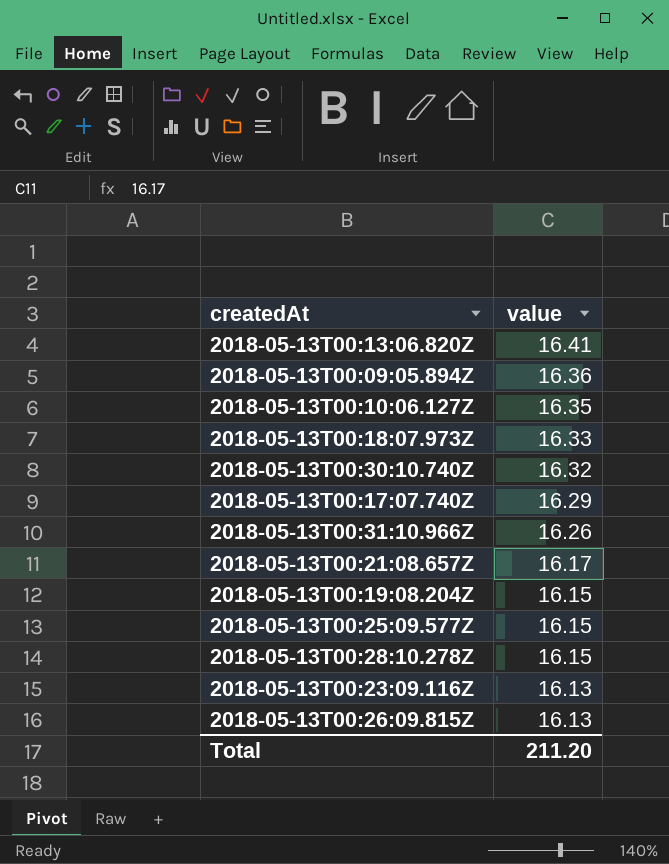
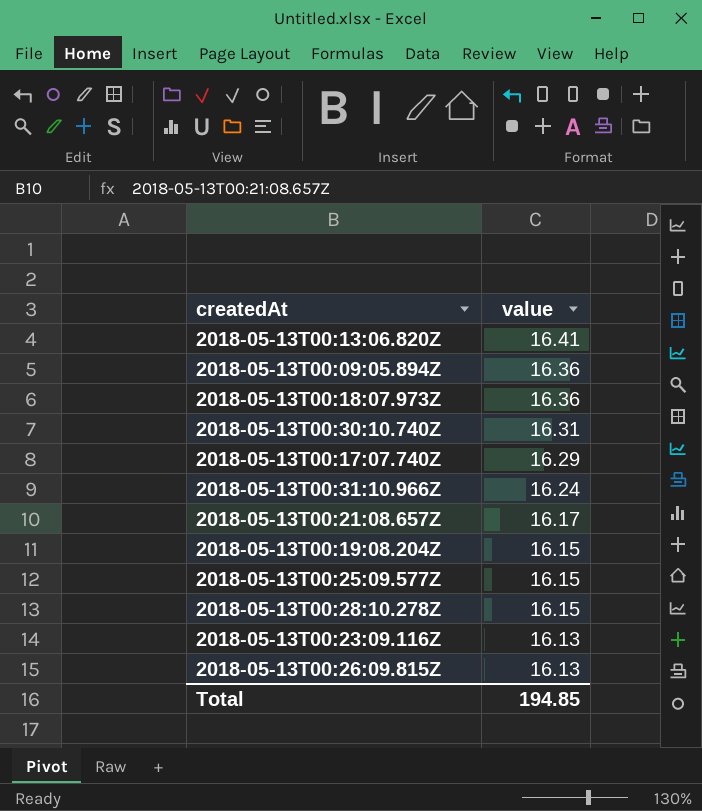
row 2018-05-13T00:10:06.127Z: 16.35 -> none
2018-05-13T00:18:07.973Z | value: 16.33 -> 16.36
2018-05-13T00:30:10.740Z | value: 16.32 -> 16.31
2018-05-13T00:31:10.966Z | value: 16.26 -> 16.24
Total | value: 211.20 -> 194.85

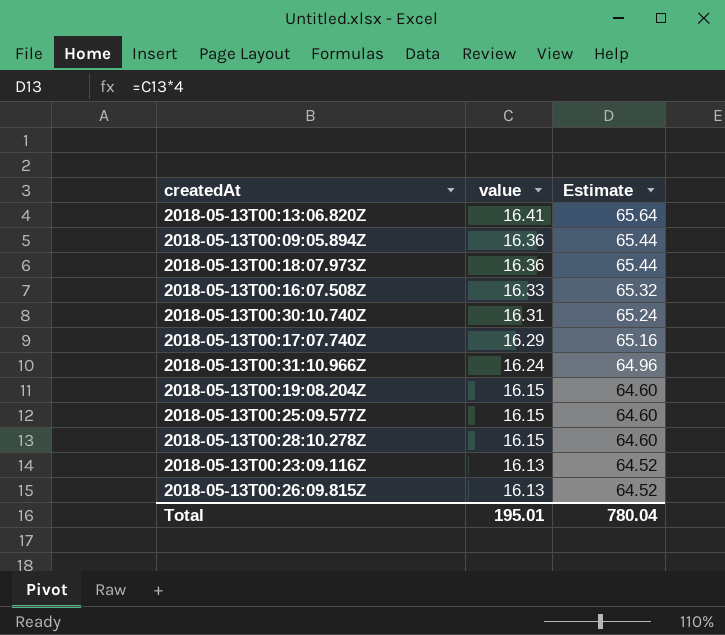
column Estimate | formula: none -> [value] * 4
row 2018-05-13T00:21:08.657Z: 16.17 -> none
row 2018-05-13T00:16:07.508Z: none -> 16.33 | 65.32
Total | value: 194.85 -> 195.01

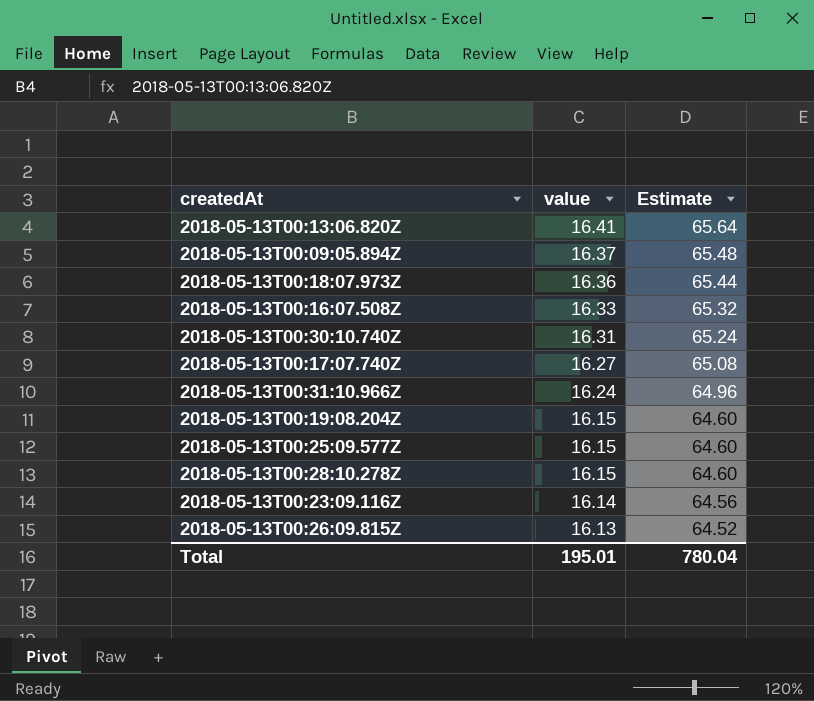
2018-05-13T00:09:05.894Z | value: 16.36 -> 16.37
2018-05-13T00:09:05.894Z | Estimate: 65.44 -> 65.48
2018-05-13T00:17:07.740Z | value: 16.29 -> 16.27
2018-05-13T00:17:07.740Z | Estimate: 65.16 -> 65.08
2018-05-13T00:23:09.116Z | value: 16.13 -> 16.14
2018-05-13T00:23:09.116Z | Estimate: 64.52 -> 64.56

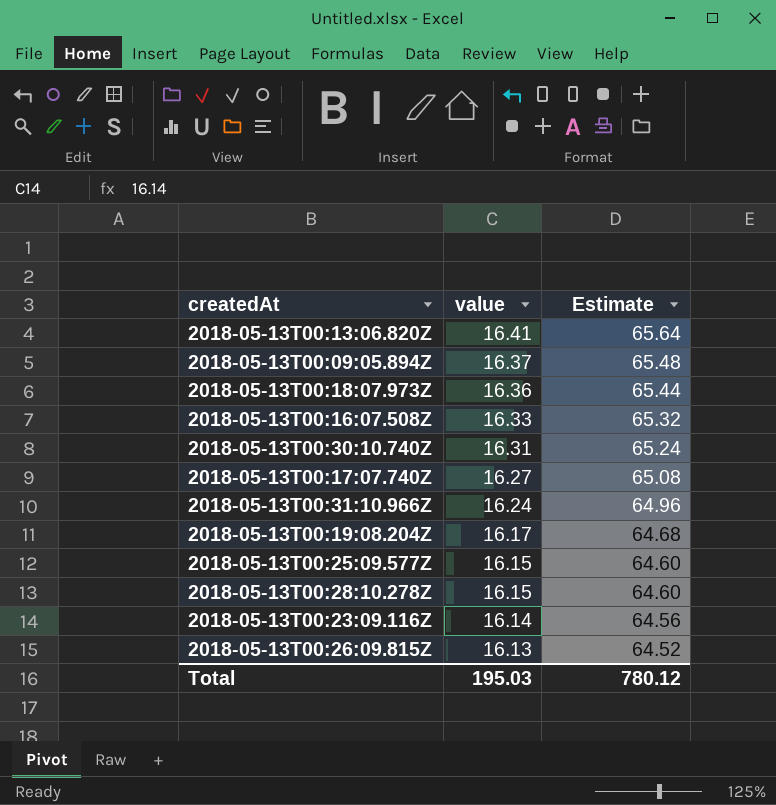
2018-05-13T00:19:08.204Z | value: 16.15 -> 16.17
2018-05-13T00:19:08.204Z | Estimate: 64.60 -> 64.68
Total | value: 195.01 -> 195.03
Total | Estimate: 780.04 -> 780.12

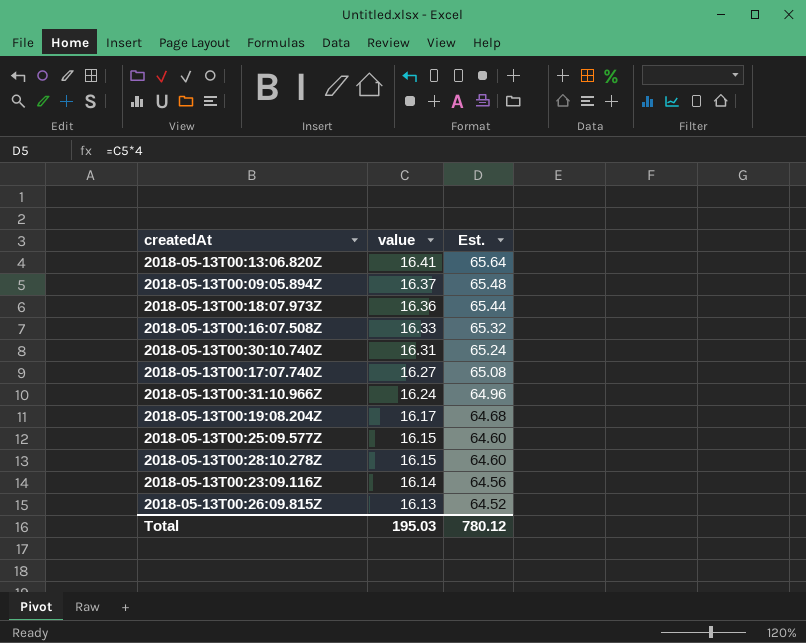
column name: Estimate -> Est.

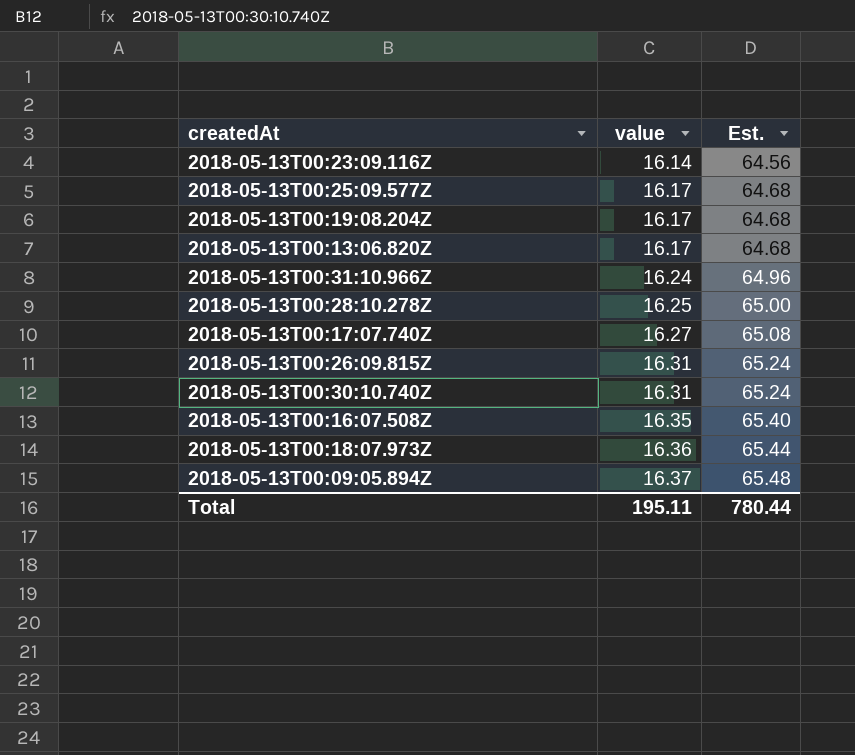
row order: value descending -> value ascending
2018-05-13T00:25:09.577Z | value: 16.15 -> 16.17
2018-05-13T00:25:09.577Z | Est.: 64.60 -> 64.68
2018-05-13T00:13:06.820Z | value: 16.41 -> 16.17
2018-05-13T00:13:06.820Z | Est.: 65.64 -> 64.68
2018-05-13T00:28:10.278Z | value: 16.15 -> 16.25
2018-05-13T00:28:10.278Z | Est.: 64.60 -> 65.00
2018-05-13T00:26:09.815Z | value: 16.13 -> 16.31
2018-05-13T00:26:09.815Z | Est.: 64.52 -> 65.24
2018-05-13T00:16:07.508Z | value: 16.33 -> 16.35
2018-05-13T00:16:07.508Z | Est.: 65.32 -> 65.40
Total | value: 195.03 -> 195.11
Total | Est.: 780.12 -> 780.44

